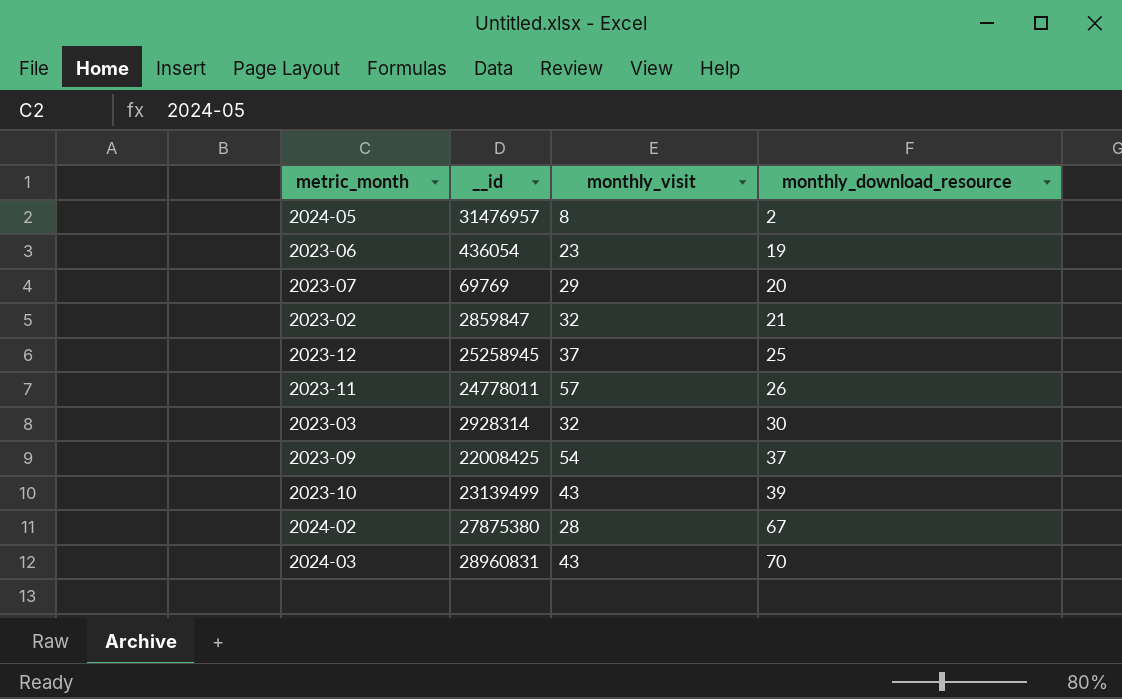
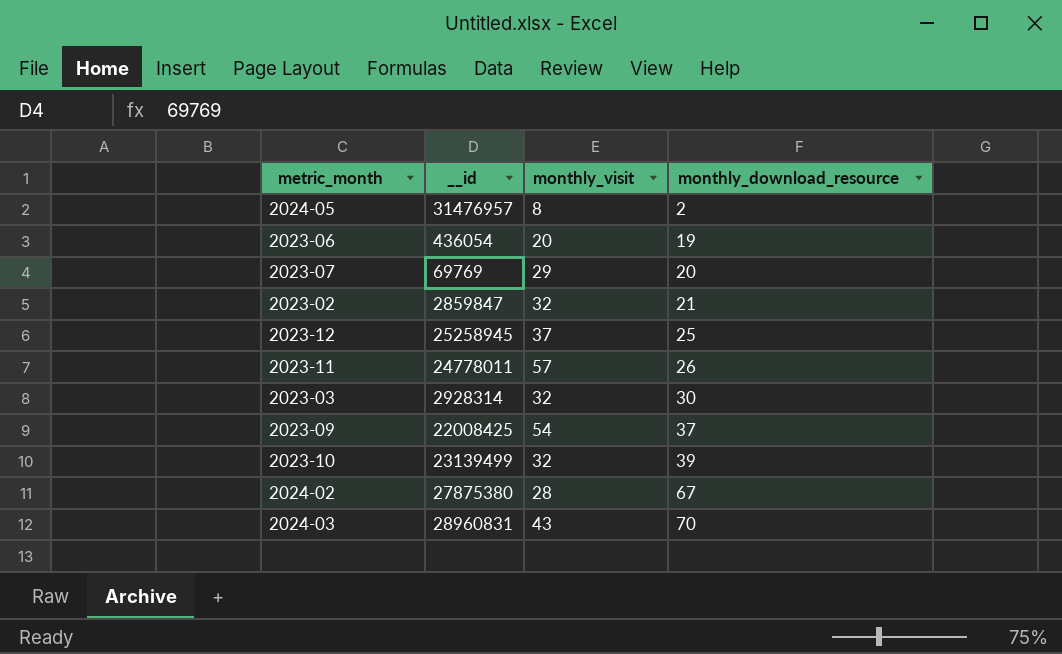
2023-06 | monthly_visit: 23 -> 20
2023-10 | monthly_visit: 43 -> 32

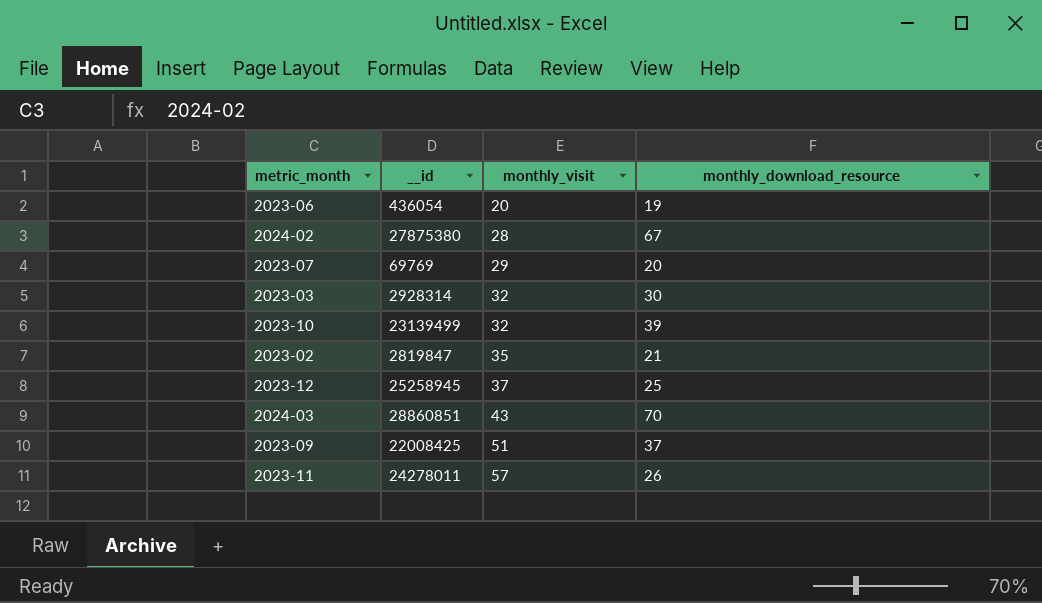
row order: monthly_download_resource ascending -> monthly_visit ascending
row 2024-05: 31476957 | 8 | 2 -> none
2023-02 | __id: 2859847 -> 2819847
2023-02 | monthly_visit: 32 -> 35
2024-03 | __id: 28960831 -> 28860851
2023-09 | monthly_visit: 54 -> 51
2023-11 | __id: 24778011 -> 24278011

